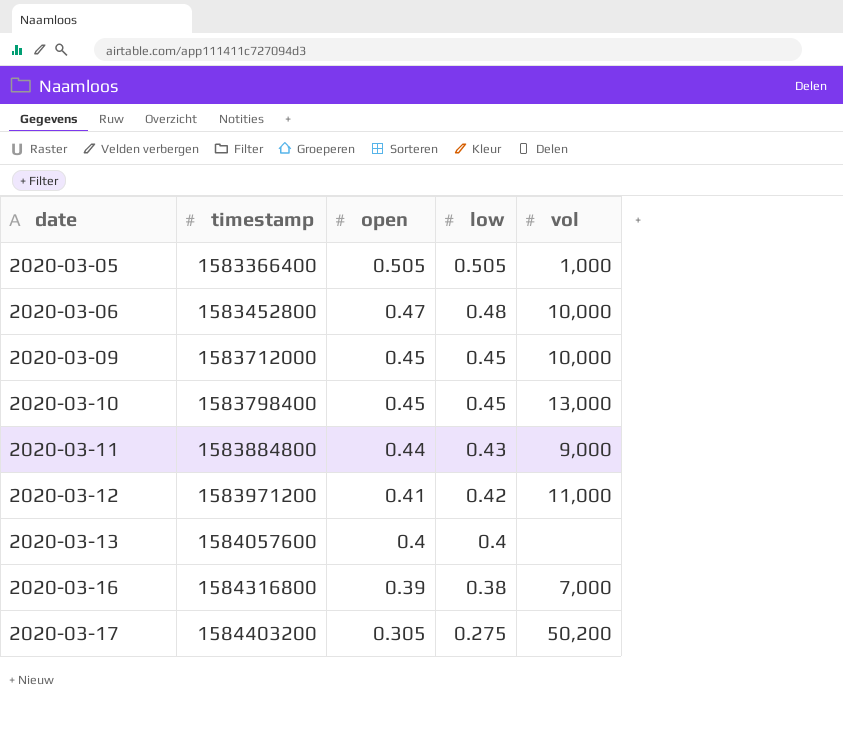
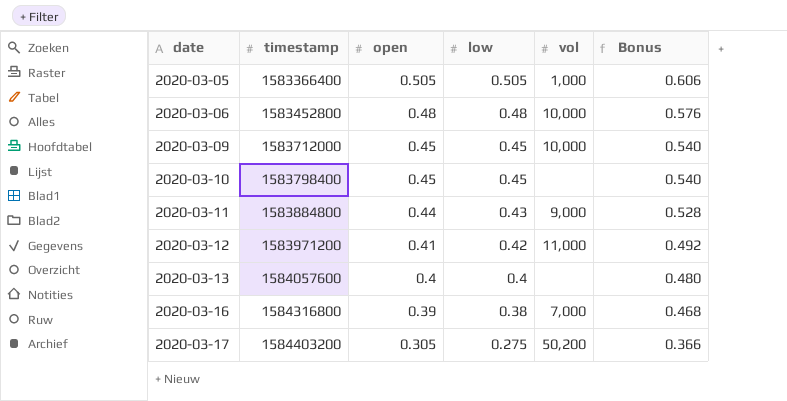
column Bonus | formula: none -> [open] * 1.2
2020-03-06 | open: 0.47 -> 0.48
2020-03-10 | vol: 13,000 -> none

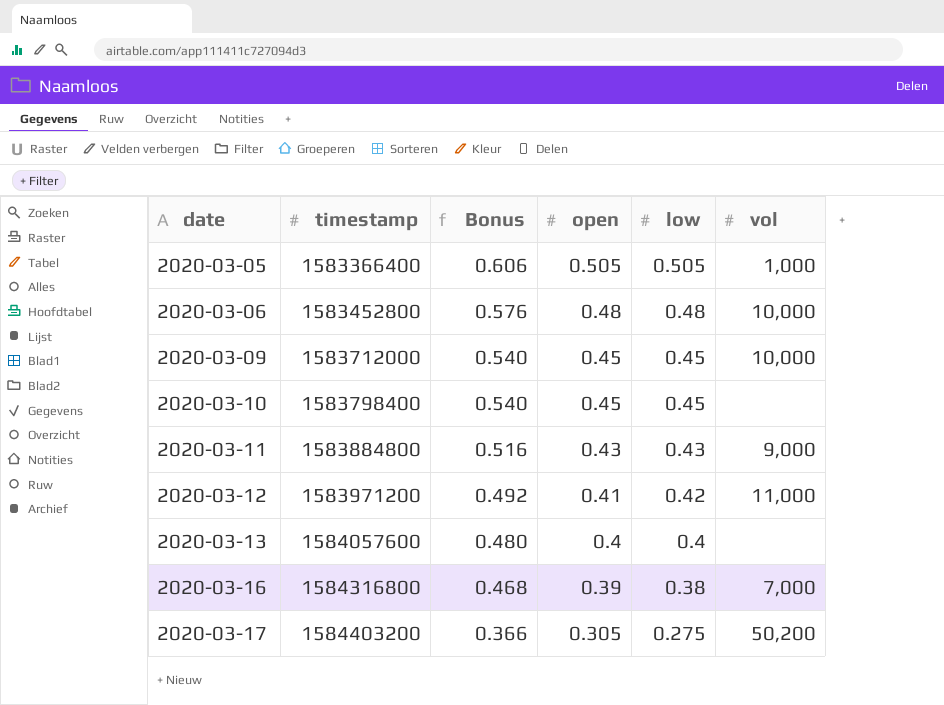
column Bonus | position: 6 -> 3
2020-03-11 | Bonus: 0.528 -> 0.516
2020-03-11 | open: 0.44 -> 0.43

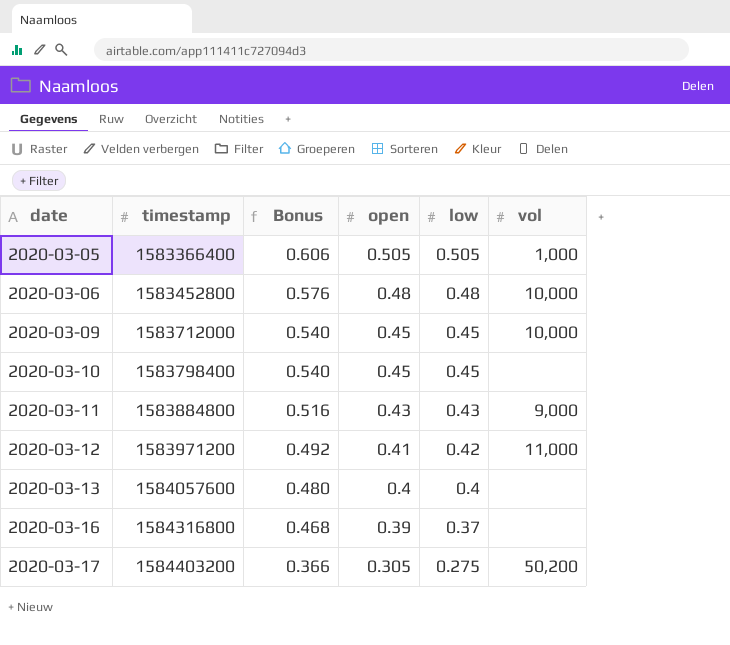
2020-03-16 | low: 0.38 -> 0.37
2020-03-16 | vol: 7,000 -> none

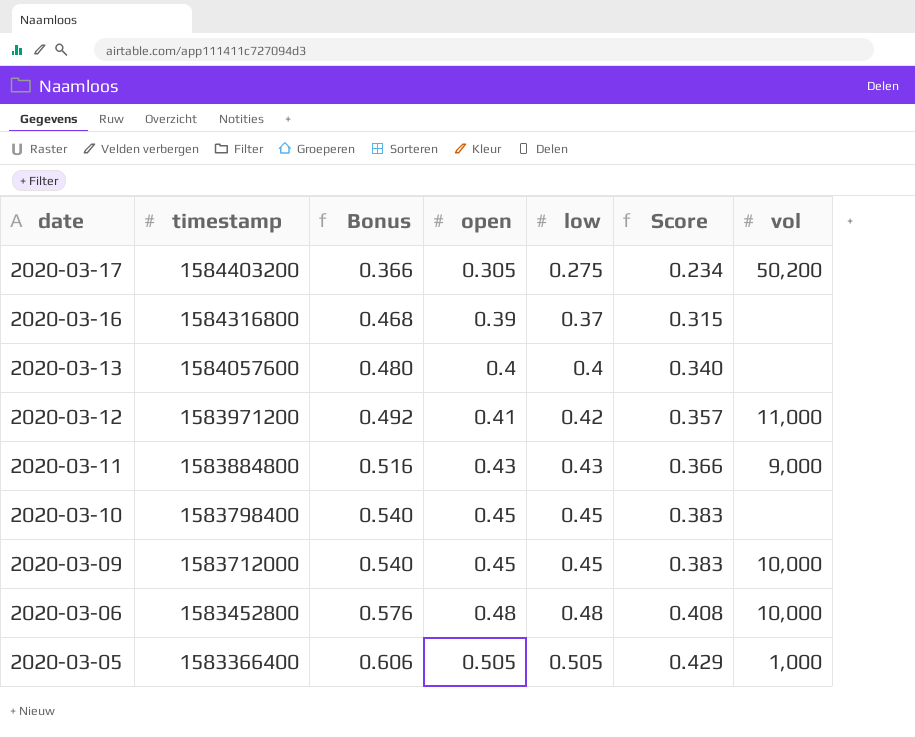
row order: date ascending -> date descending
column Score | formula: none -> [low] * 0.85

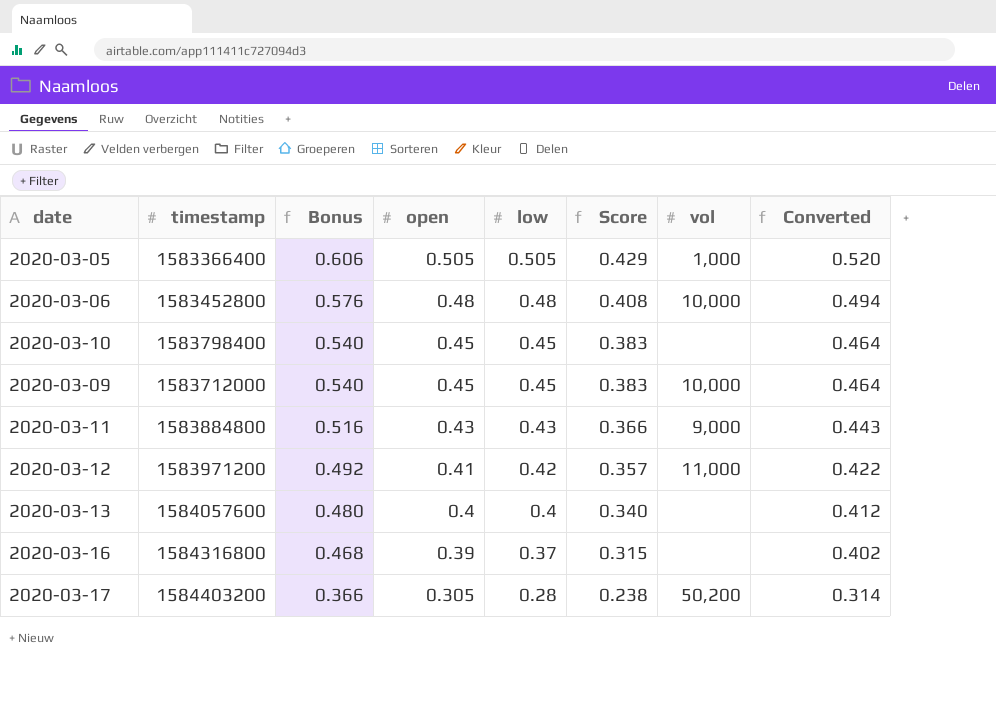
row order: date descending -> Bonus descending
column Converted | formula: none -> [open] * 1.03
2020-03-17 | low: 0.275 -> 0.28
2020-03-17 | Score: 0.234 -> 0.238

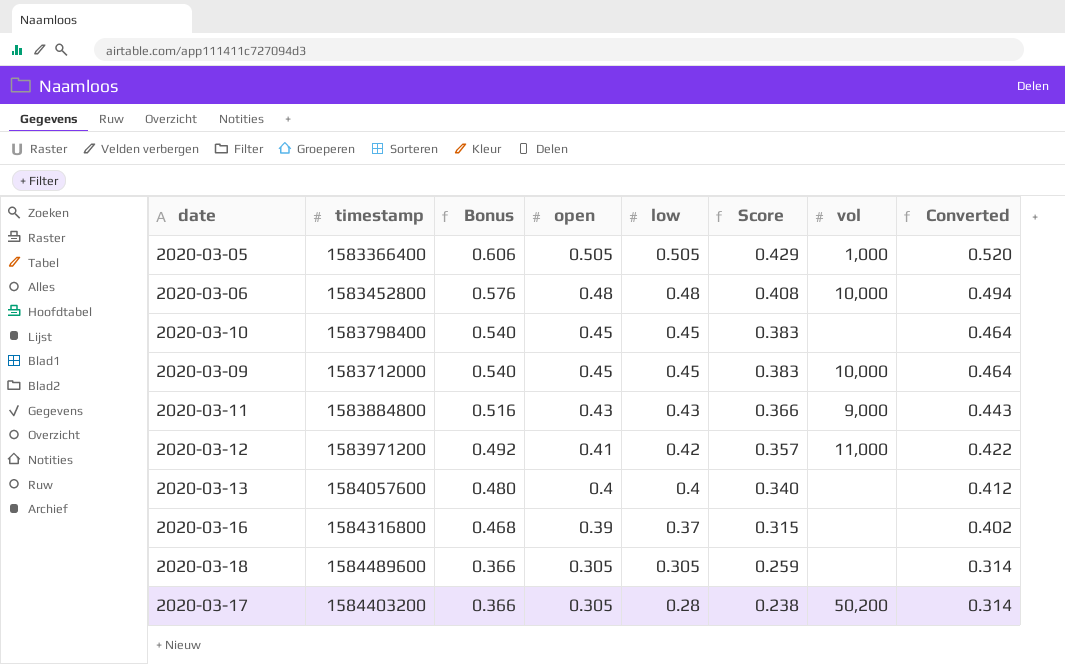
row 2020-03-18: none -> 1584489600 | 0.366 | 0.305 | 0.305 | 0.259 | none | 0.314

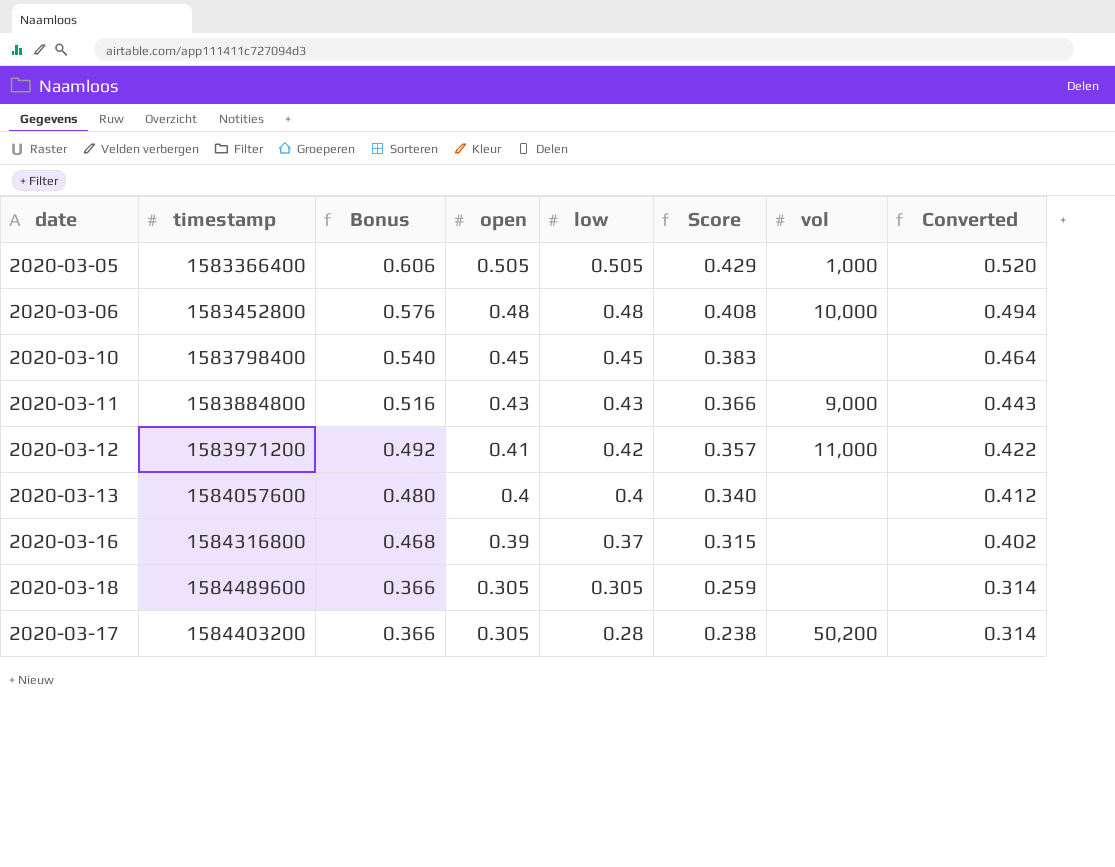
row 2020-03-09: 1583712000 | 0.540 | 0.45 | 0.45 | 0.383 | 10,000 | 0.464 -> none

